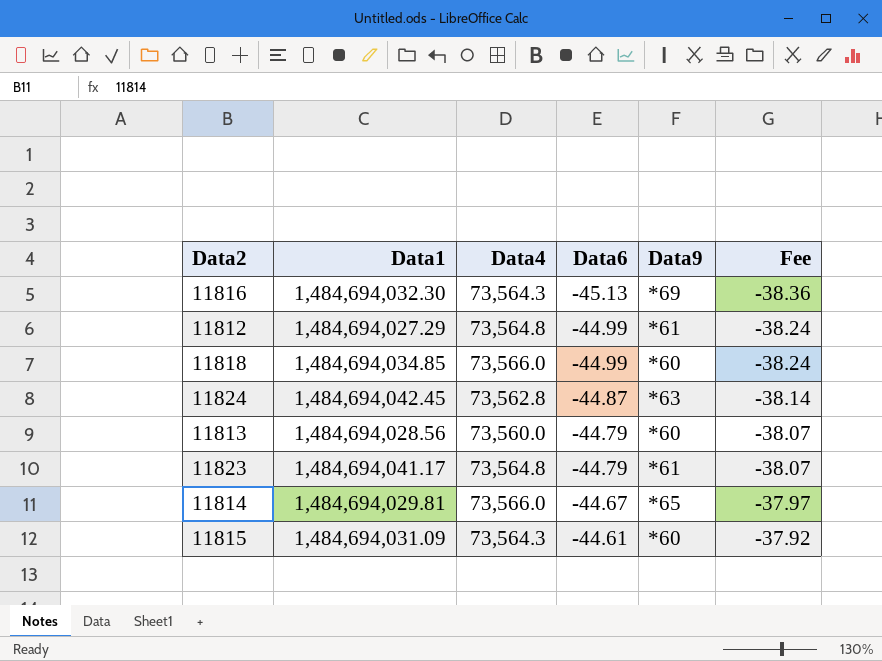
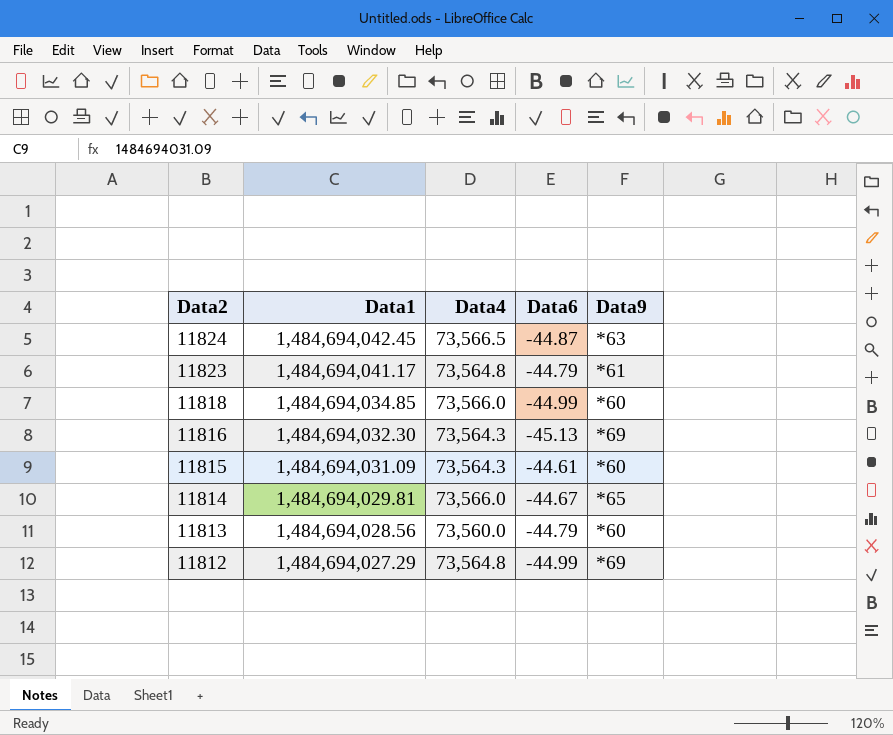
row order: Data6 ascending -> Data2 descending
column Fee | formula: [Data6] * 0.85 -> none
11824 | Data4: 73,562.8 -> 73,566.5
11812 | Data9: *61 -> *69

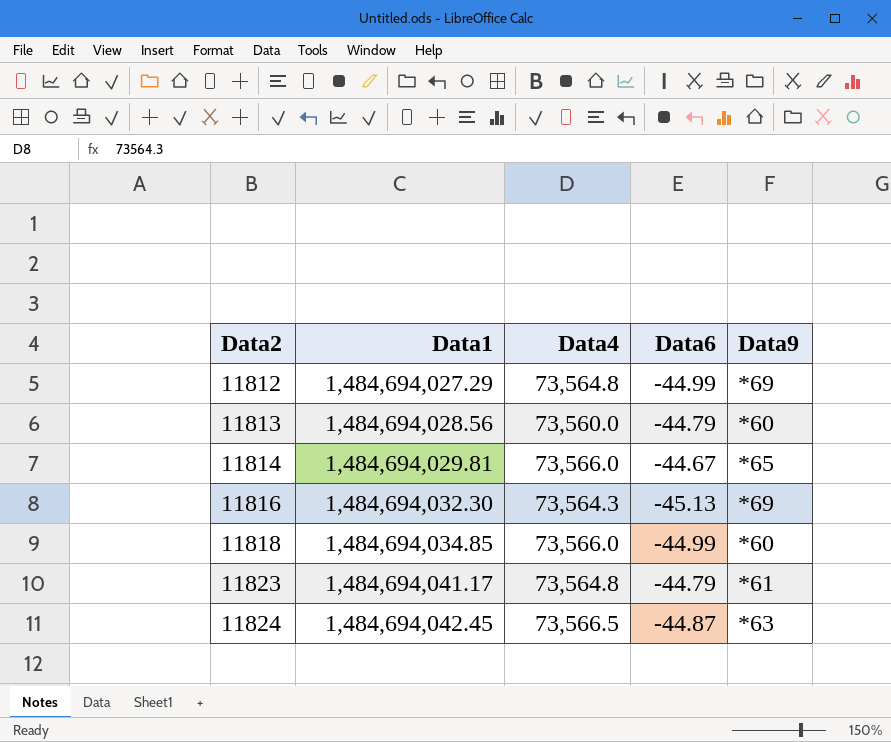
row order: Data2 descending -> Data2 ascending
row 11815: 1,484,694,031.09 | 73,564.3 | -44.61 | *60 -> none

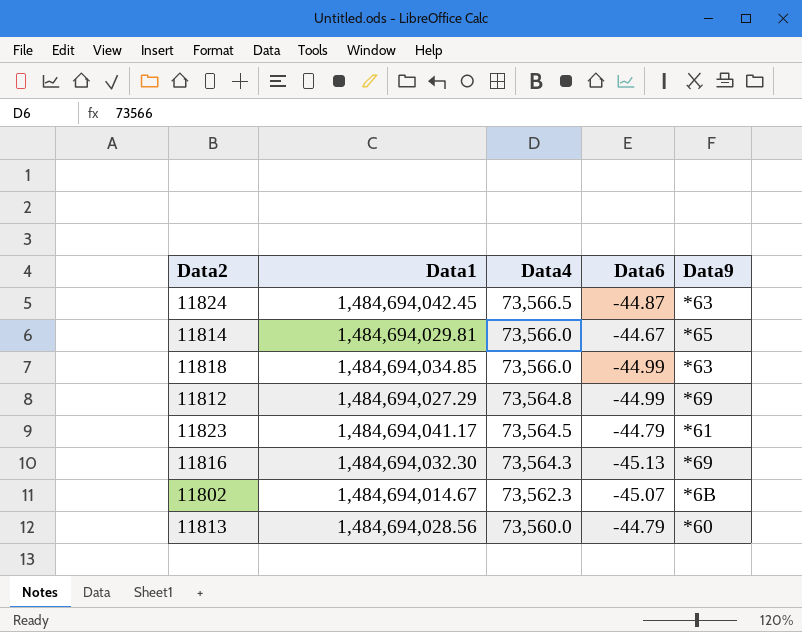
row order: Data2 ascending -> Data4 descending
11818 | Data9: *60 -> *63
11823 | Data4: 73,564.8 -> 73,564.5
row 11802: none -> 1,484,694,014.67 | 73,562.3 | -45.07 | *6B

